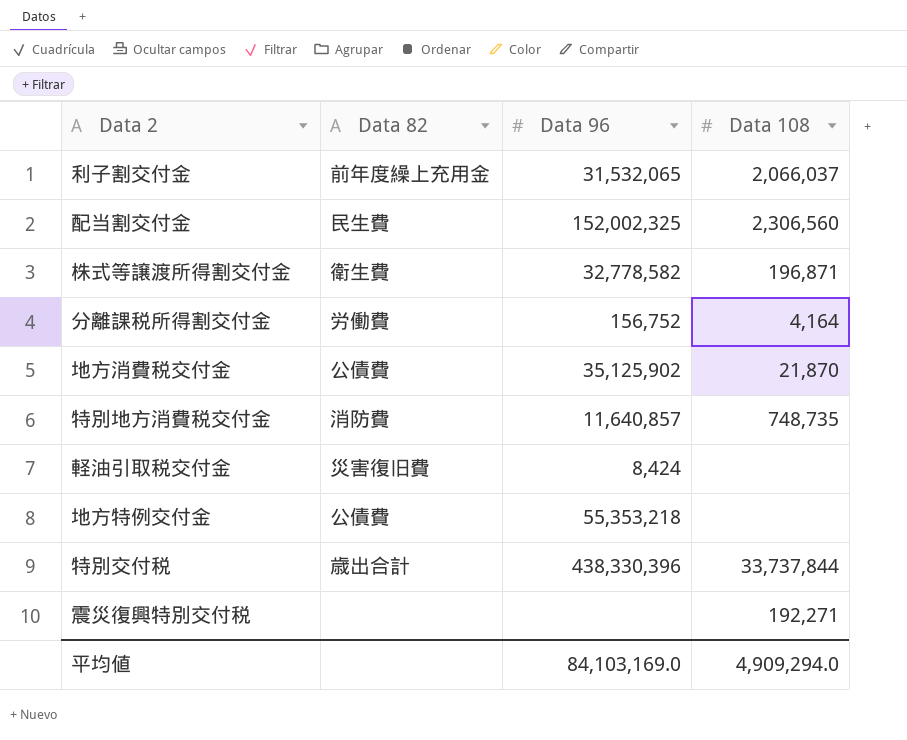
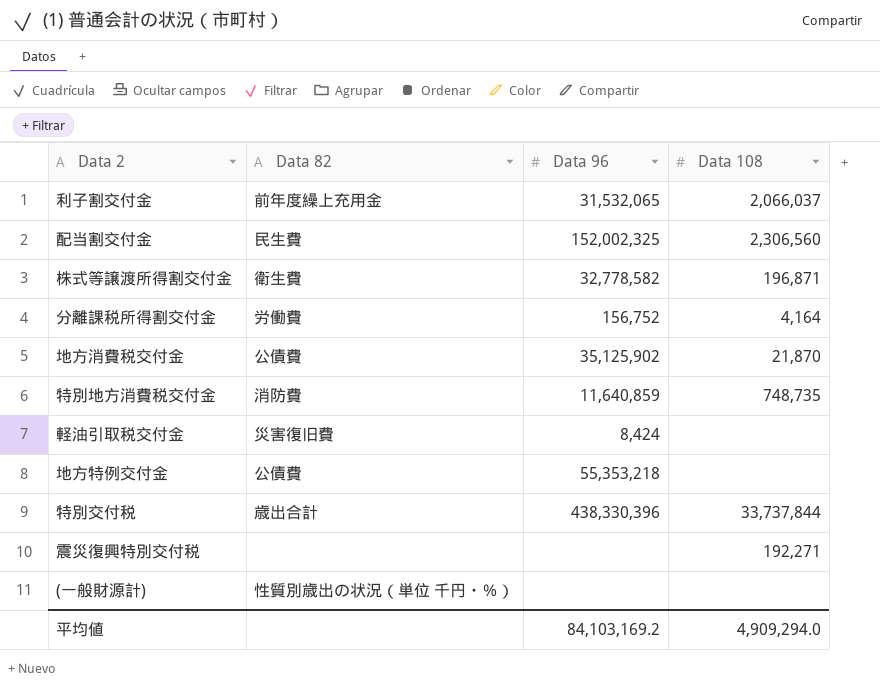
特別地方消費税交付金 | Data 96: 11,640,857 -> 11,640,859
row (一般財源計): none -> 性質別歳出の状況（単位 千円・％） | none | none
平均値 | Data 96: 84,103,169.0 -> 84,103,169.2

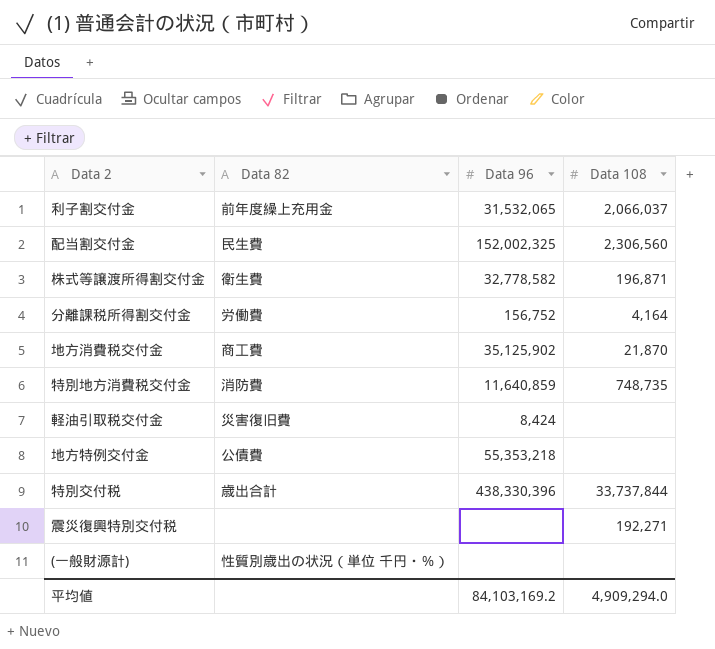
地方消費税交付金 | Data 82: 公債費 -> 商工費

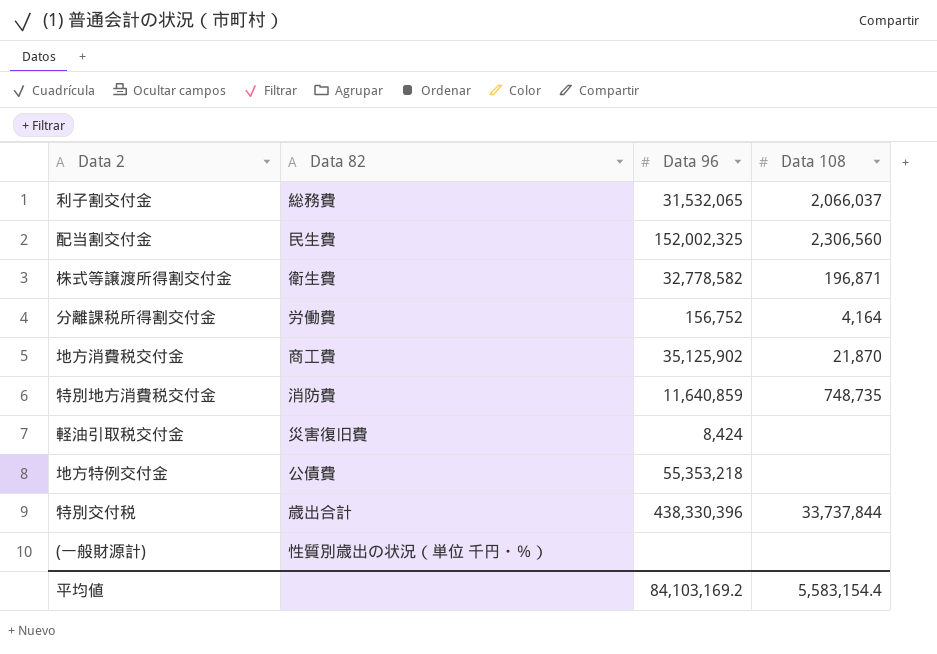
row 震災復興特別交付税: none | none | 192,271 -> none
利子割交付金 | Data 82: 前年度繰上充用金 -> 総務費
平均値 | Data 108: 4,909,294.0 -> 5,583,154.4

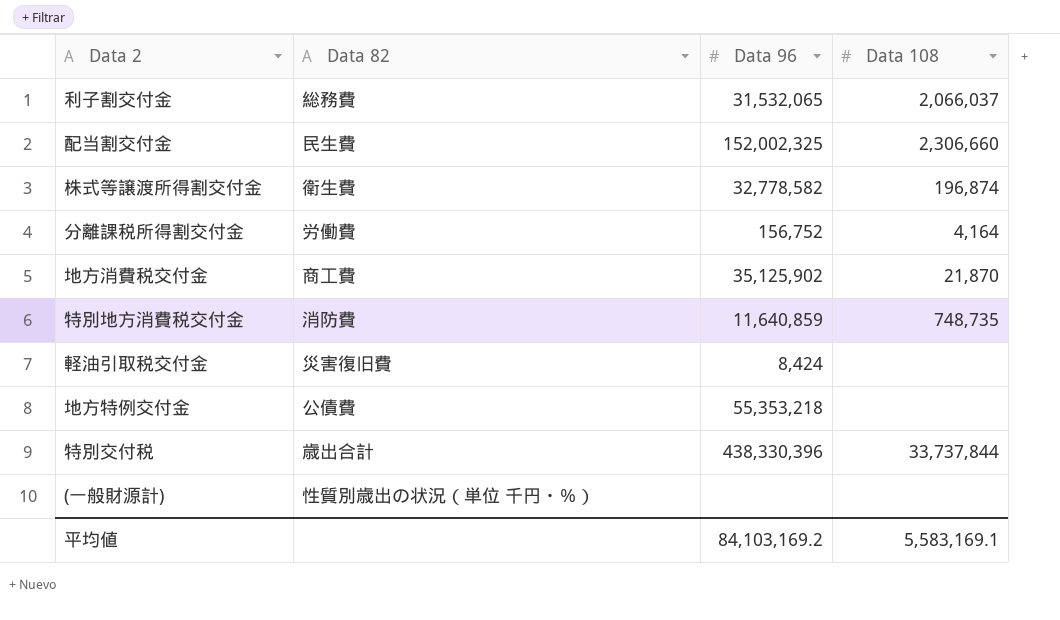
配当割交付金 | Data 108: 2,306,560 -> 2,306,660
株式等譲渡所得割交付金 | Data 108: 196,871 -> 196,874
平均値 | Data 108: 5,583,154.4 -> 5,583,169.1

